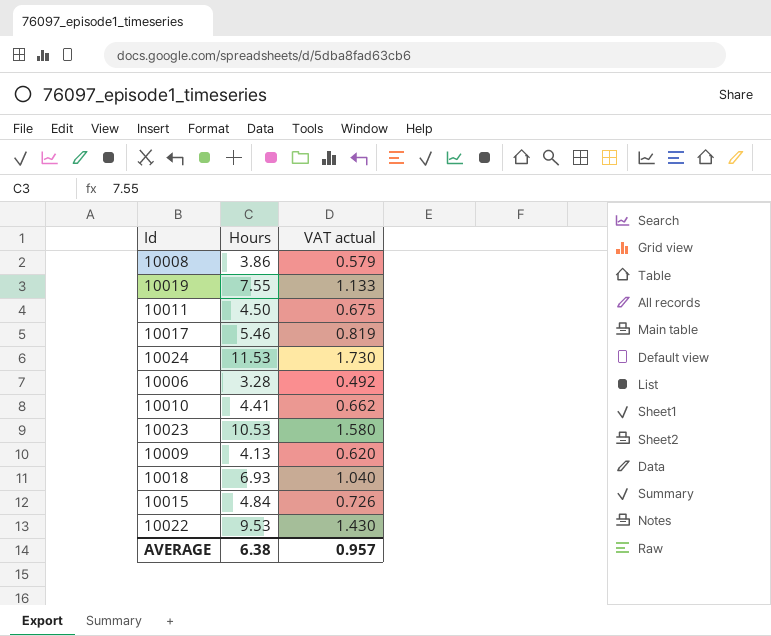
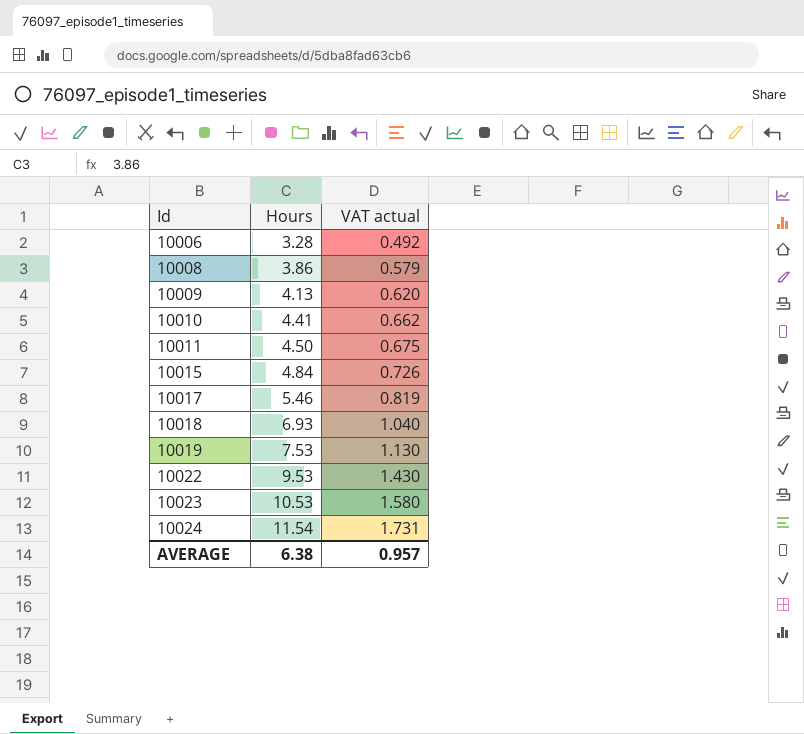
row order: none -> Id ascending
10019 | Hours: 7.55 -> 7.53
10019 | VAT actual: 1.133 -> 1.130
10024 | Hours: 11.53 -> 11.54
10024 | VAT actual: 1.730 -> 1.731

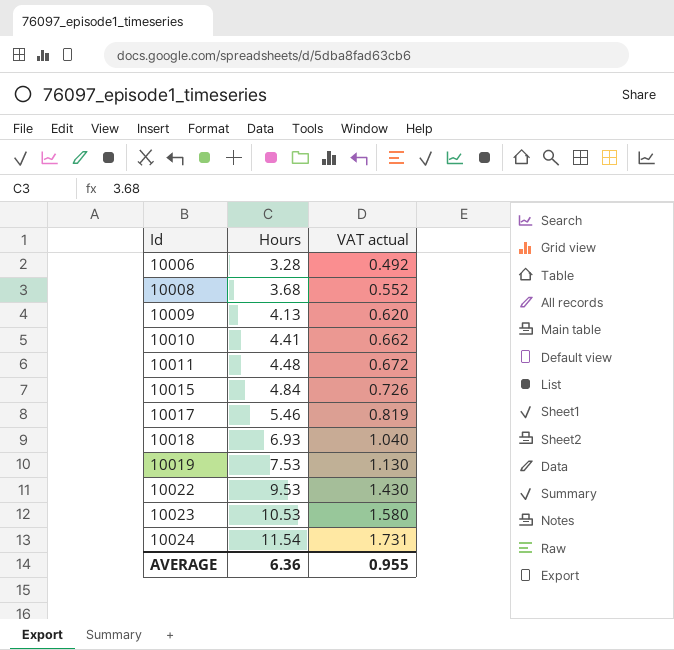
10008 | Hours: 3.86 -> 3.68
10008 | VAT actual: 0.579 -> 0.552
10011 | Hours: 4.50 -> 4.48
10011 | VAT actual: 0.675 -> 0.672
AVERAGE | Hours: 6.38 -> 6.36
AVERAGE | VAT actual: 0.957 -> 0.955

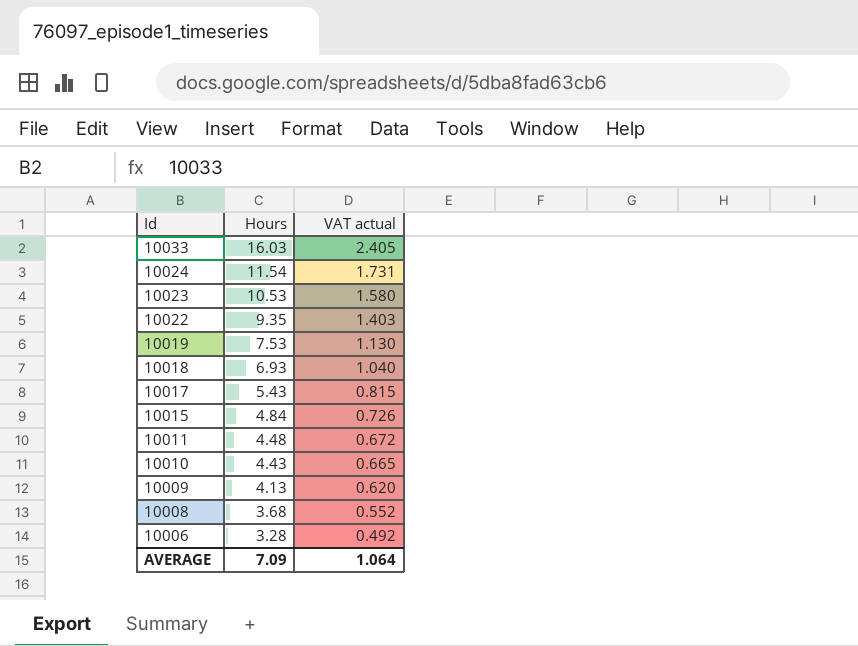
row order: Id ascending -> Id descending
row 10033: none -> 16.03 | 2.405
10022 | Hours: 9.53 -> 9.35
10022 | VAT actual: 1.430 -> 1.403
10017 | Hours: 5.46 -> 5.43
10017 | VAT actual: 0.819 -> 0.815
10010 | Hours: 4.41 -> 4.43
10010 | VAT actual: 0.662 -> 0.665
AVERAGE | Hours: 6.36 -> 7.09
AVERAGE | VAT actual: 0.955 -> 1.064

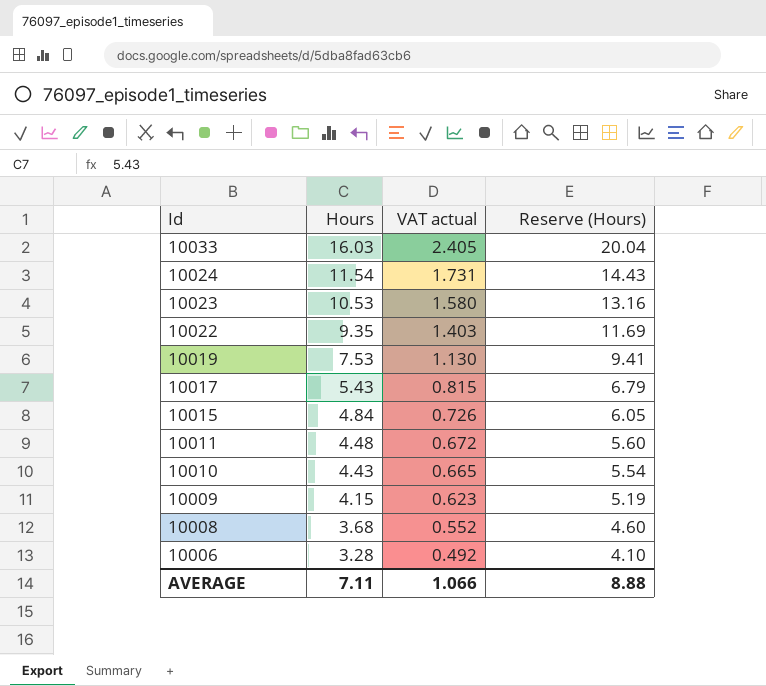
column Reserve (Hours) | formula: none -> [Hours] * 1.25
row 10018: 6.93 | 1.040 -> none
10009 | Hours: 4.13 -> 4.15
10009 | VAT actual: 0.620 -> 0.623
AVERAGE | Hours: 7.09 -> 7.11
AVERAGE | VAT actual: 1.064 -> 1.066

